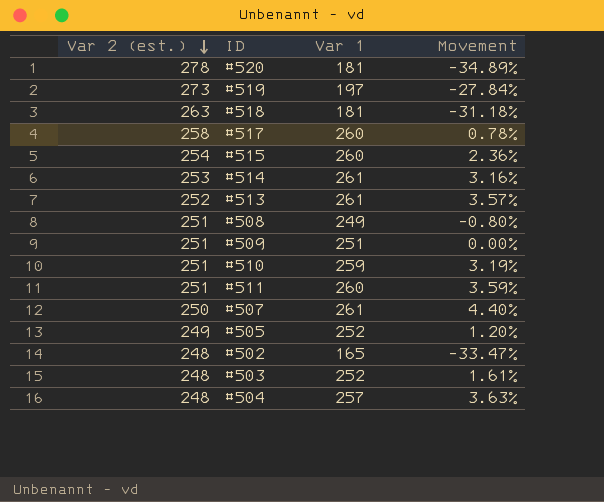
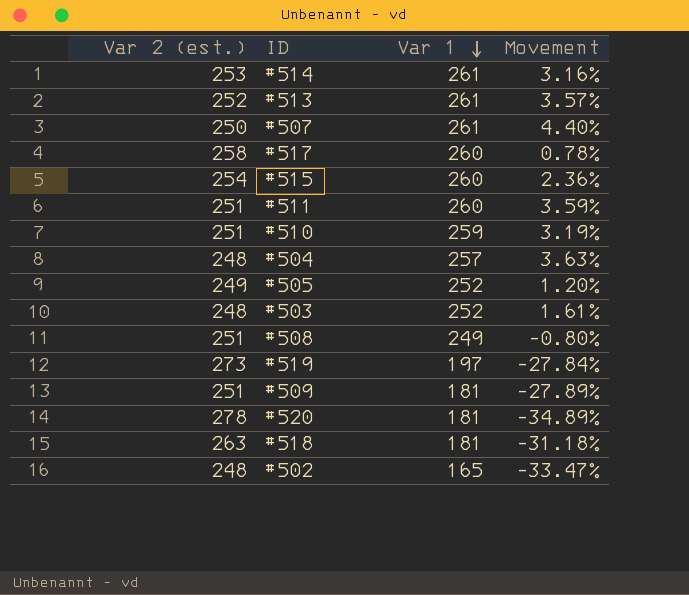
row order: Var 2 (est.) descending -> Var 1 descending
#509 | Var 1: 251 -> 181
#509 | Movement: 0.00% -> -27.89%

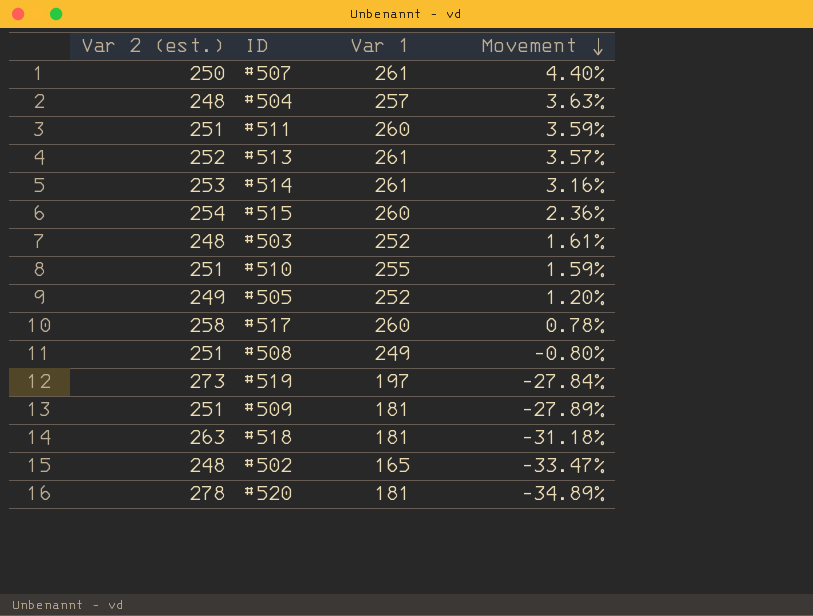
row order: Var 1 descending -> Movement descending
#510 | Var 1: 259 -> 255
#510 | Movement: 3.19% -> 1.59%

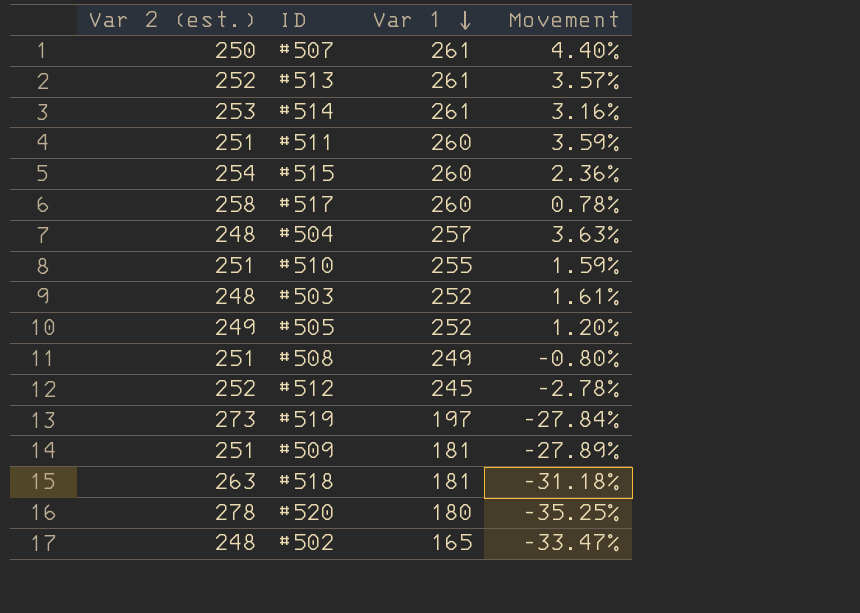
row order: Movement descending -> Var 1 descending
row #512: none -> 252 | 245 | -2.78%
#520 | Var 1: 181 -> 180
#520 | Movement: -34.89% -> -35.25%

